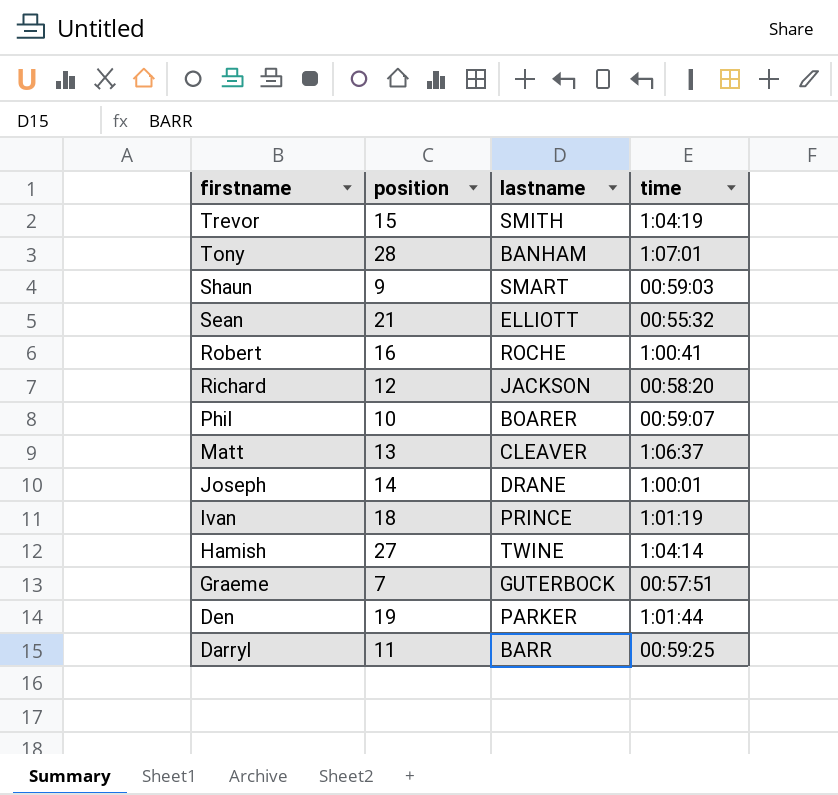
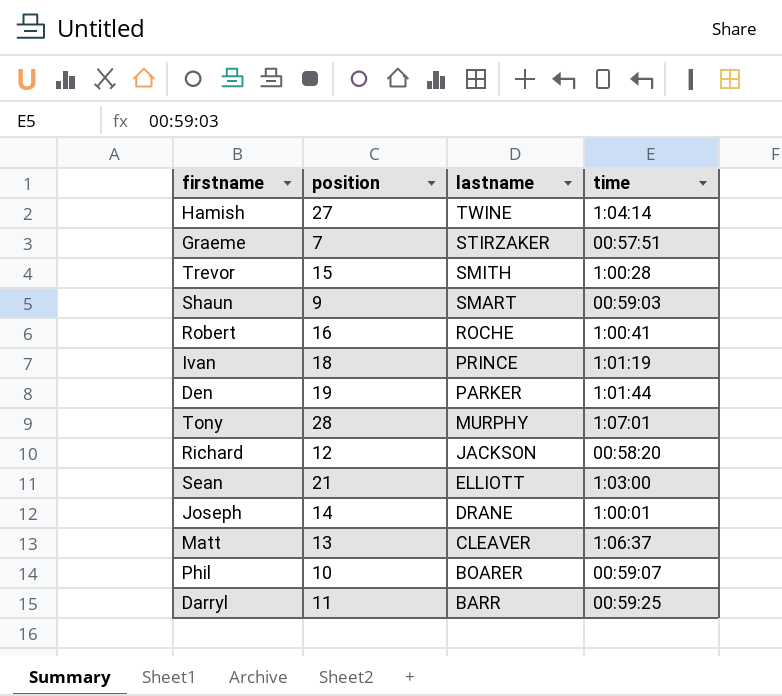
row order: firstname descending -> lastname descending
Graeme | lastname: GUTERBOCK -> STIRZAKER
Trevor | time: 1:04:19 -> 1:00:28
Tony | lastname: BANHAM -> MURPHY
Sean | time: 00:55:32 -> 1:03:00

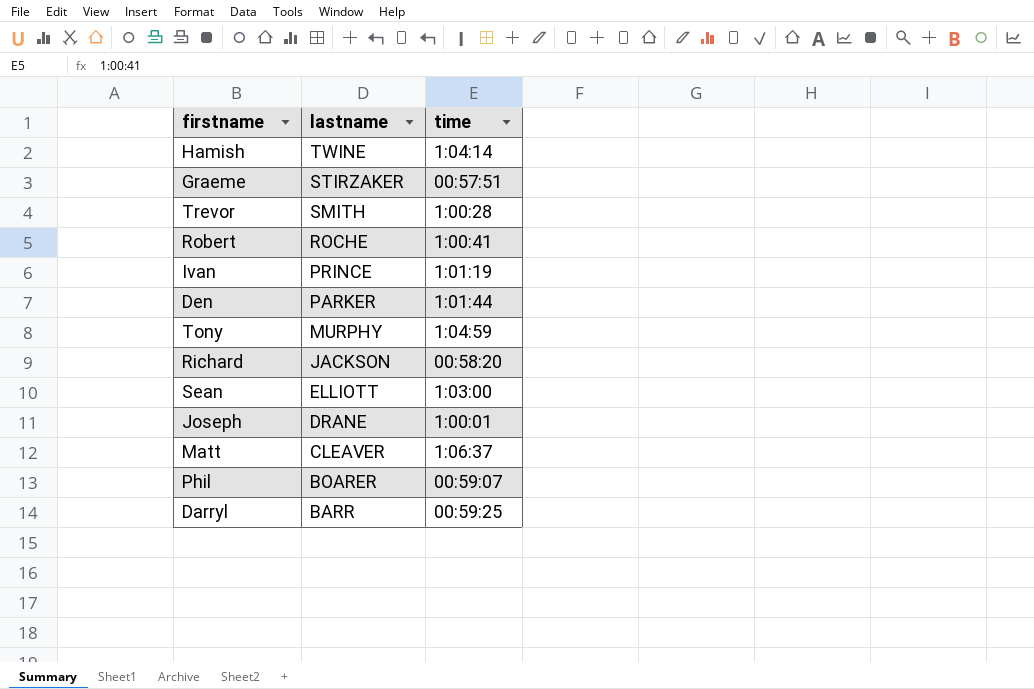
column position | position: 2 -> none
row Shaun: 9 | SMART | 00:59:03 -> none
Tony | time: 1:07:01 -> 1:04:59

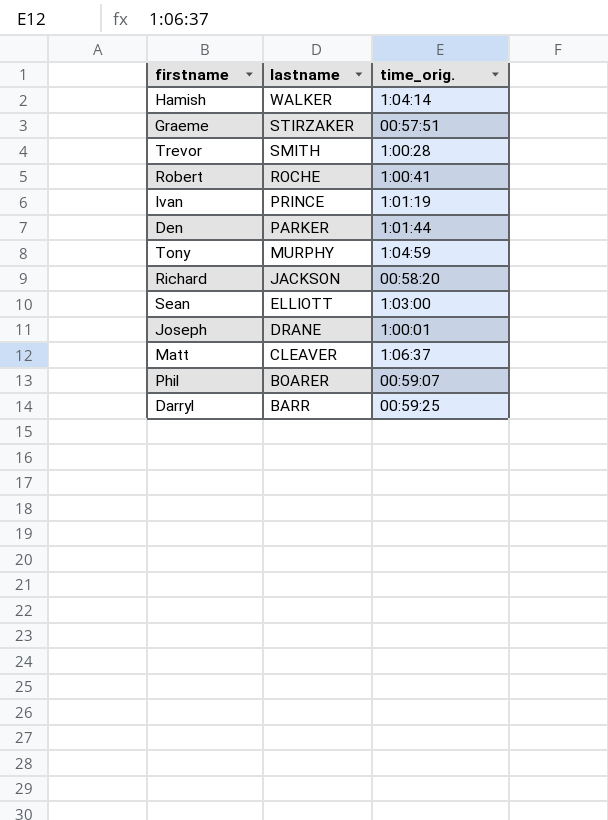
column name: time -> time_orig.
Hamish | lastname: TWINE -> WALKER

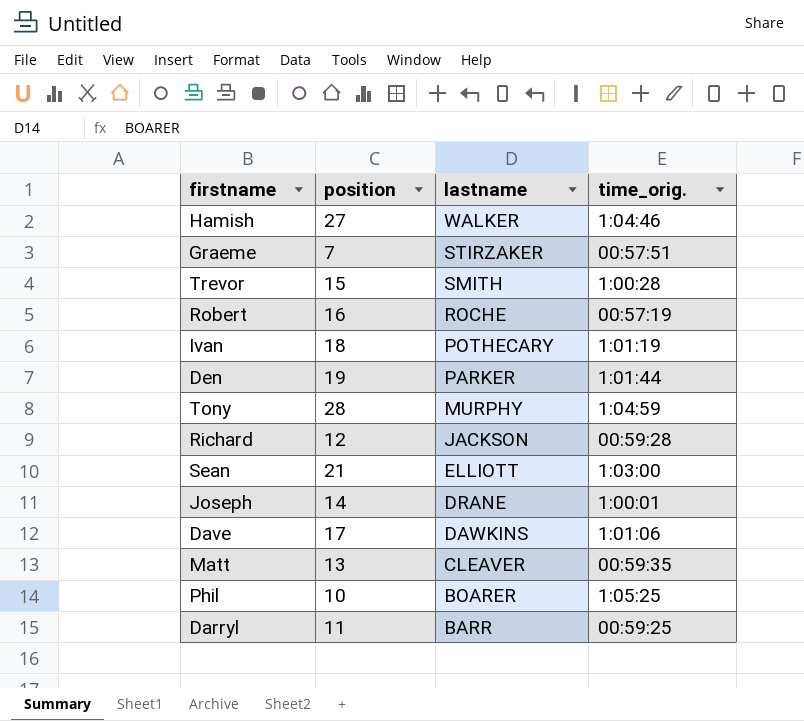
column position | position: none -> 2
Hamish | time_orig.: 1:04:14 -> 1:04:46
Robert | time_orig.: 1:00:41 -> 00:57:19
Ivan | lastname: PRINCE -> POTHECARY
Richard | time_orig.: 00:58:20 -> 00:59:28
row Dave: none -> 17 | DAWKINS | 1:01:06
Matt | time_orig.: 1:06:37 -> 00:59:35
Phil | time_orig.: 00:59:07 -> 1:05:25

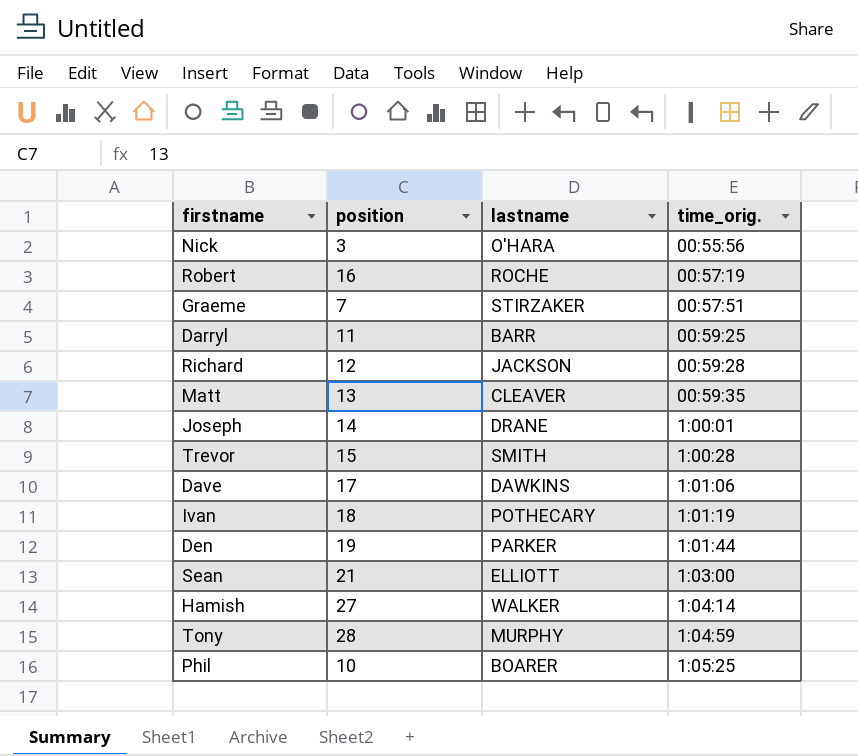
row order: lastname descending -> time_orig. ascending
row Nick: none -> 3 | O'HARA | 00:55:56
Hamish | time_orig.: 1:04:46 -> 1:04:14

